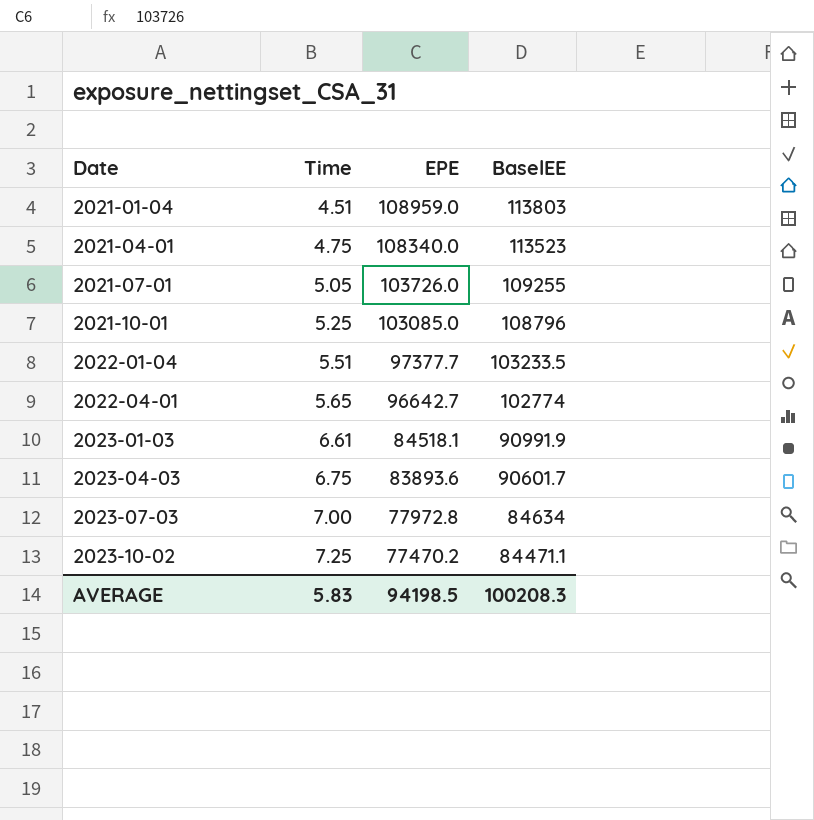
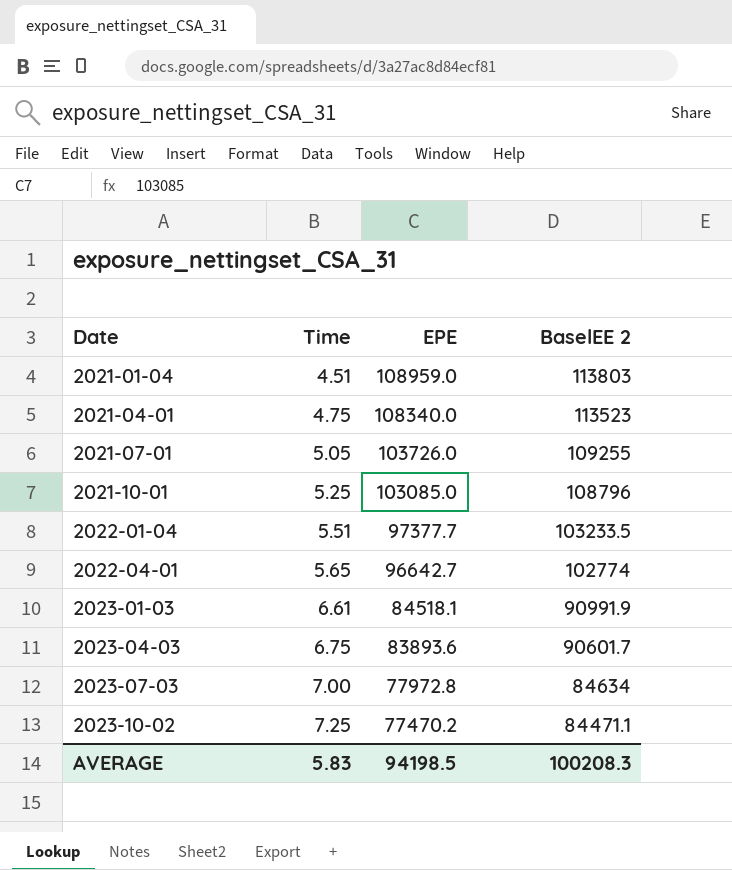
column name: BaselEE -> BaselEE 2

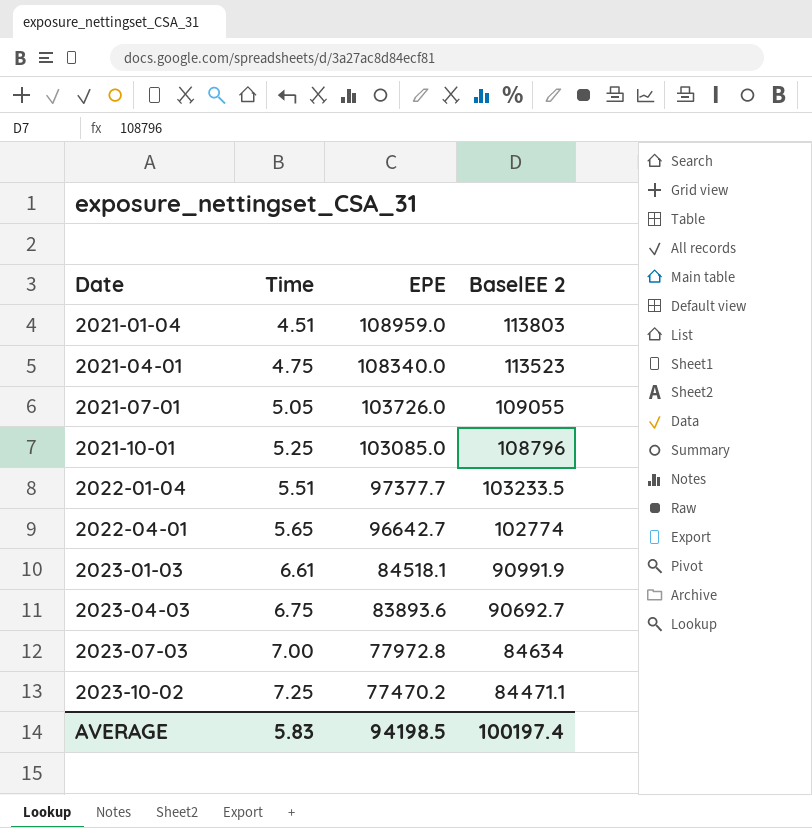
2021-07-01 | BaselEE 2: 109255 -> 109055
2023-04-03 | BaselEE 2: 90601.7 -> 90692.7
AVERAGE | BaselEE 2: 100208.3 -> 100197.4

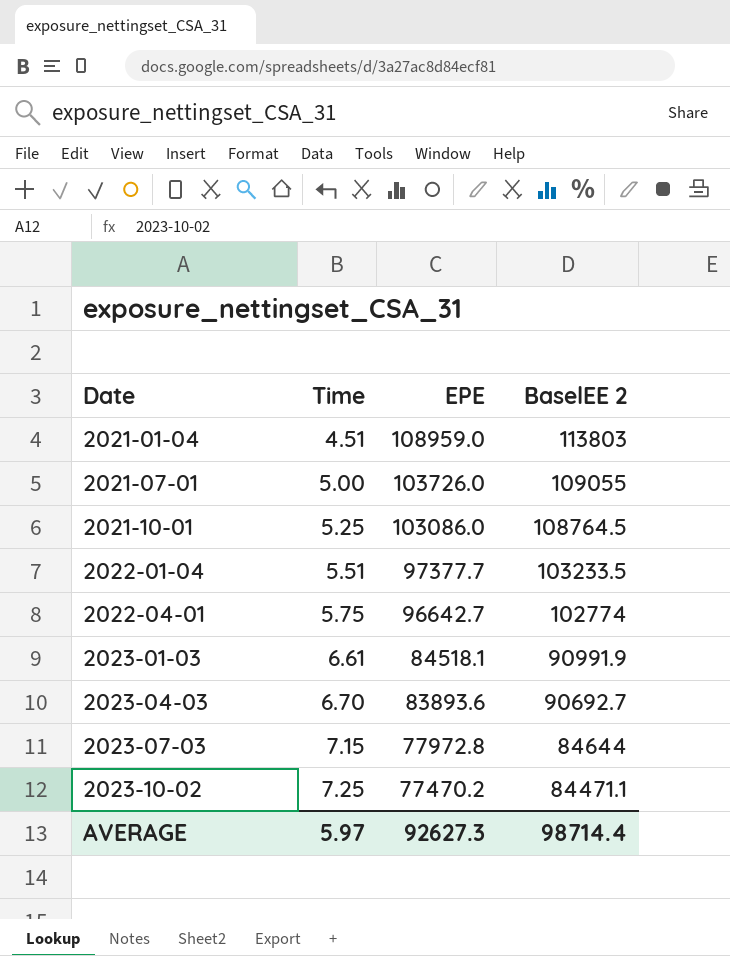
row 2021-04-01: 4.75 | 108340.0 | 113523 -> none
2021-07-01 | Time: 5.05 -> 5.00
2021-10-01 | EPE: 103085.0 -> 103086.0
2021-10-01 | BaselEE 2: 108796 -> 108764.5
2022-04-01 | Time: 5.65 -> 5.75
2023-04-03 | Time: 6.75 -> 6.70
2023-07-03 | Time: 7.00 -> 7.15
2023-07-03 | BaselEE 2: 84634 -> 84644
AVERAGE | Time: 5.83 -> 5.97
AVERAGE | EPE: 94198.5 -> 92627.3
AVERAGE | BaselEE 2: 100197.4 -> 98714.4

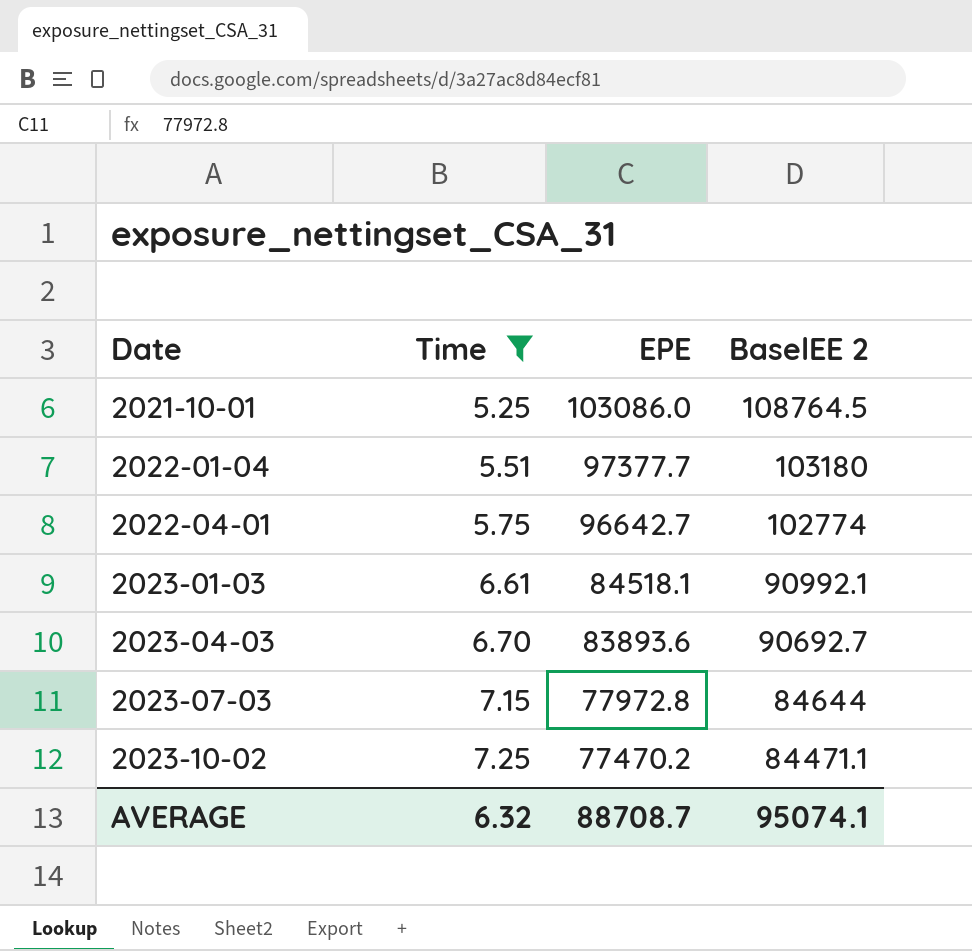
filter: none -> Time >= 5.25
2022-01-04 | BaselEE 2: 103233.5 -> 103180
2023-01-03 | BaselEE 2: 90991.9 -> 90992.1
AVERAGE | Time: 5.97 -> 6.32
AVERAGE | EPE: 92627.3 -> 88708.7
AVERAGE | BaselEE 2: 98714.4 -> 95074.1

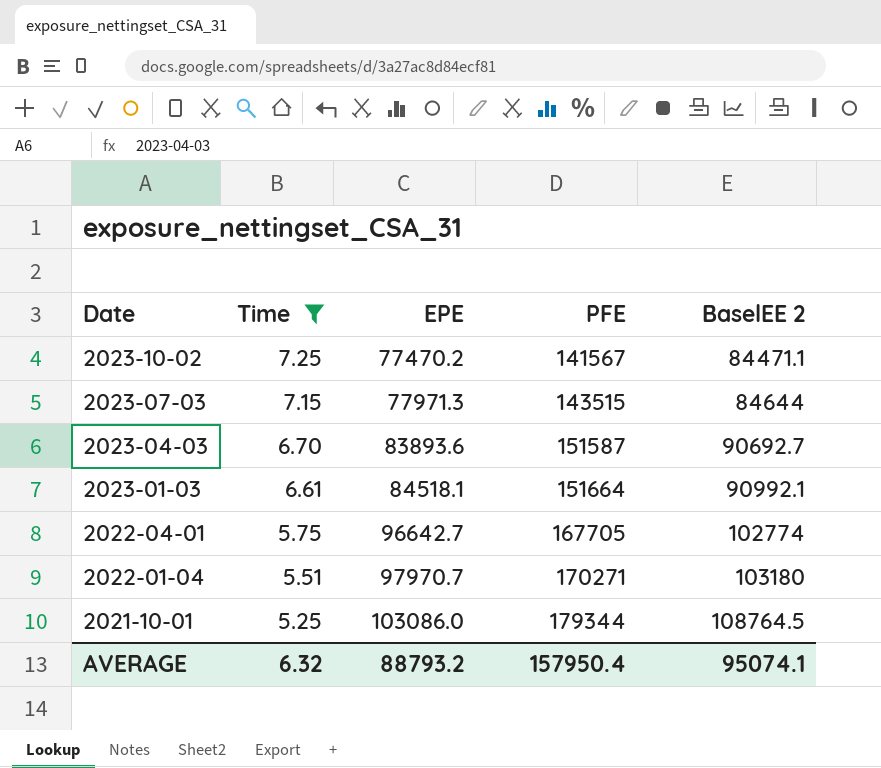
row order: Date ascending -> Date descending
column PFE | position: none -> 4
2023-07-03 | EPE: 77972.8 -> 77971.3
2022-01-04 | EPE: 97377.7 -> 97970.7
AVERAGE | EPE: 88708.7 -> 88793.2

